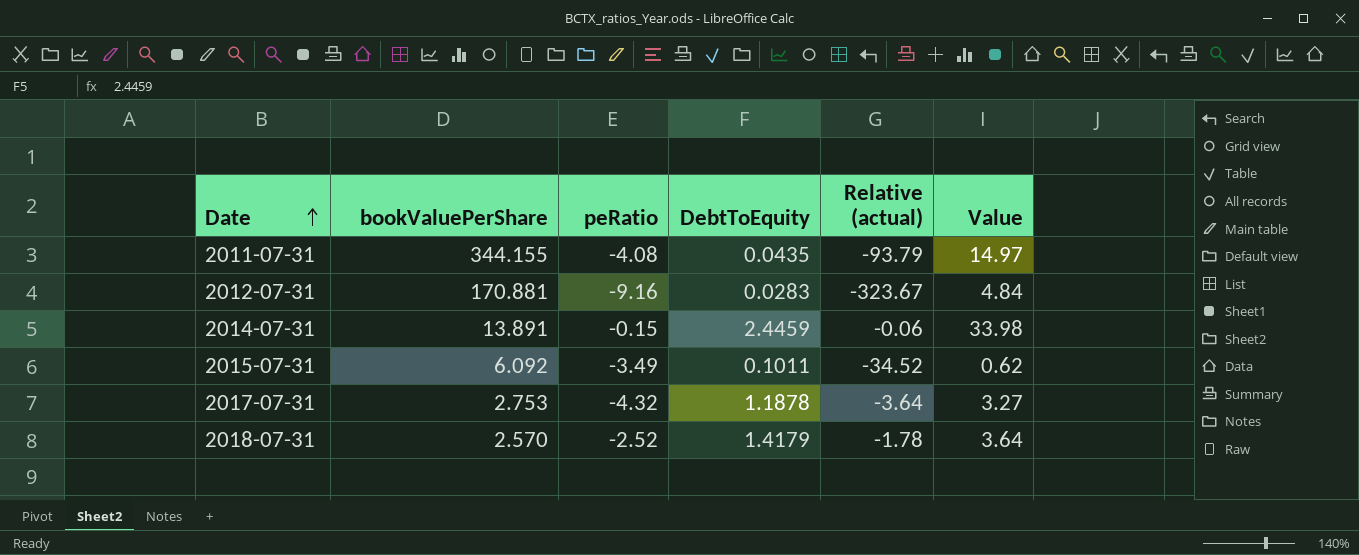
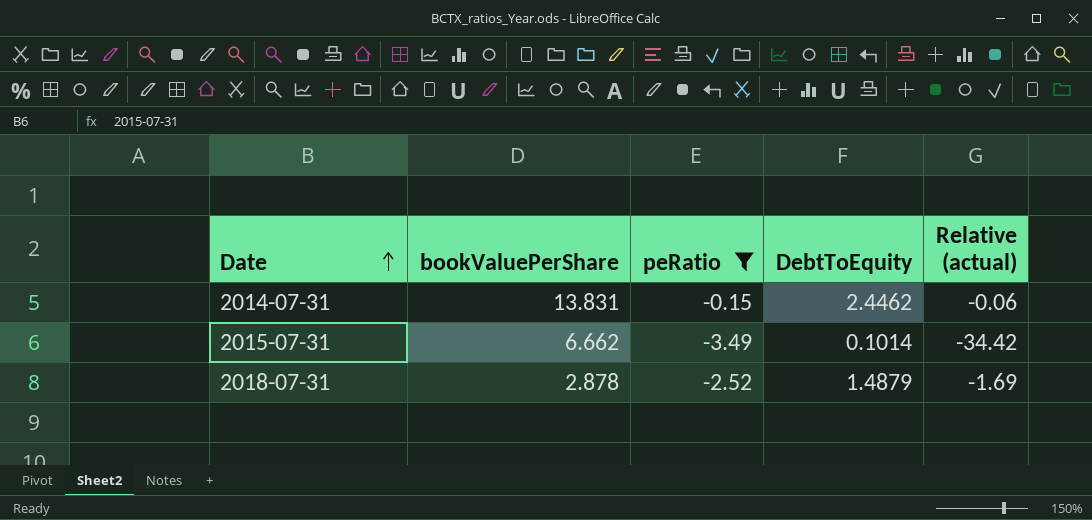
filter: none -> peRatio >= -3.49
column Value | formula: [bookValuePerShare] * [DebtToEquity] -> none
2014-07-31 | bookValuePerShare: 13.891 -> 13.831
2014-07-31 | DebtToEquity: 2.4459 -> 2.4462
2015-07-31 | bookValuePerShare: 6.092 -> 6.662
2015-07-31 | DebtToEquity: 0.1011 -> 0.1014
2015-07-31 | Relative (actual): -34.52 -> -34.42
2018-07-31 | bookValuePerShare: 2.570 -> 2.878
2018-07-31 | DebtToEquity: 1.4179 -> 1.4879
2018-07-31 | Relative (actual): -1.78 -> -1.69

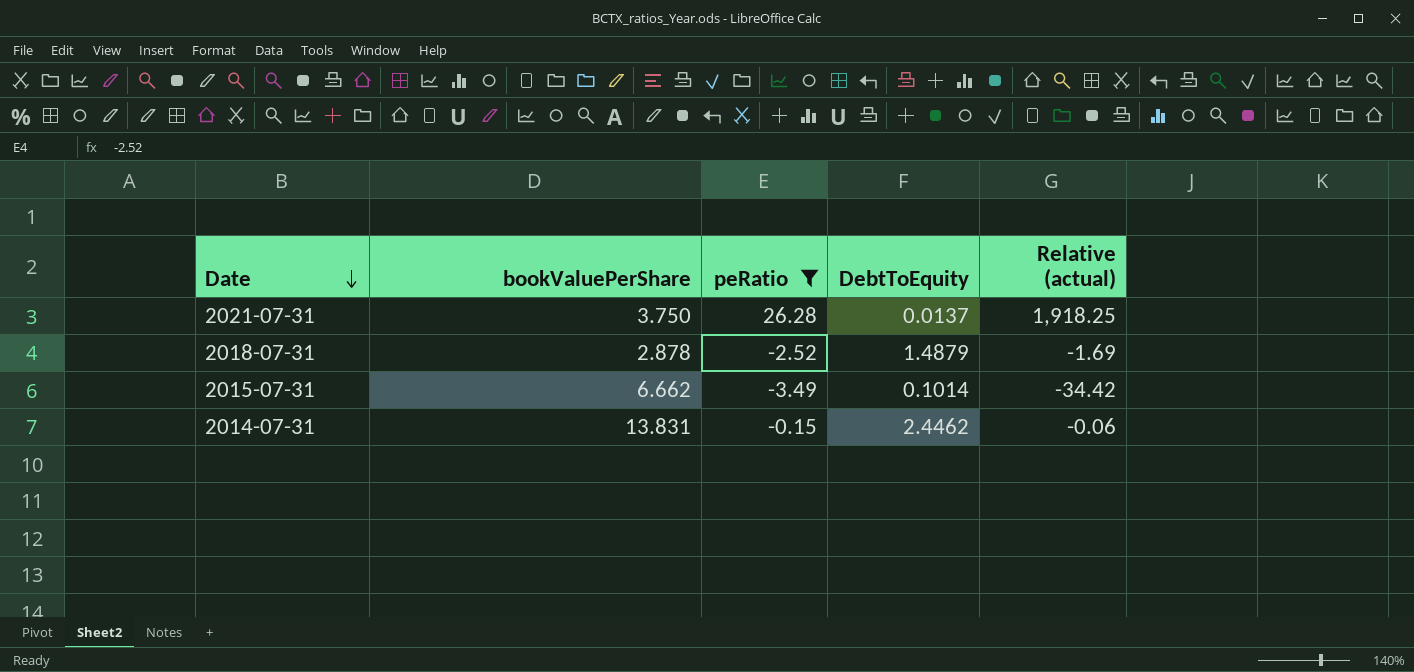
row order: Date ascending -> Date descending
row 2021-07-31: none -> 3.750 | 26.28 | 0.0137 | 1,918.25

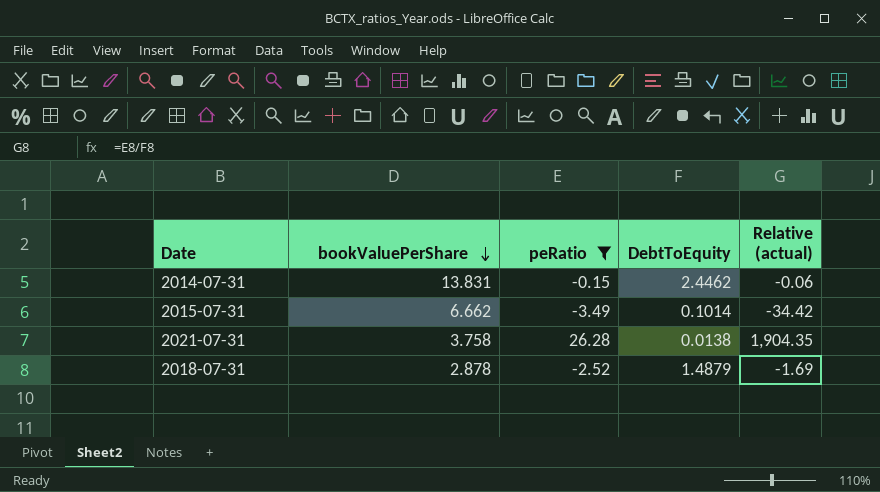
row order: Date descending -> bookValuePerShare descending
2021-07-31 | bookValuePerShare: 3.750 -> 3.758
2021-07-31 | DebtToEquity: 0.0137 -> 0.0138
2021-07-31 | Relative (actual): 1,918.25 -> 1,904.35

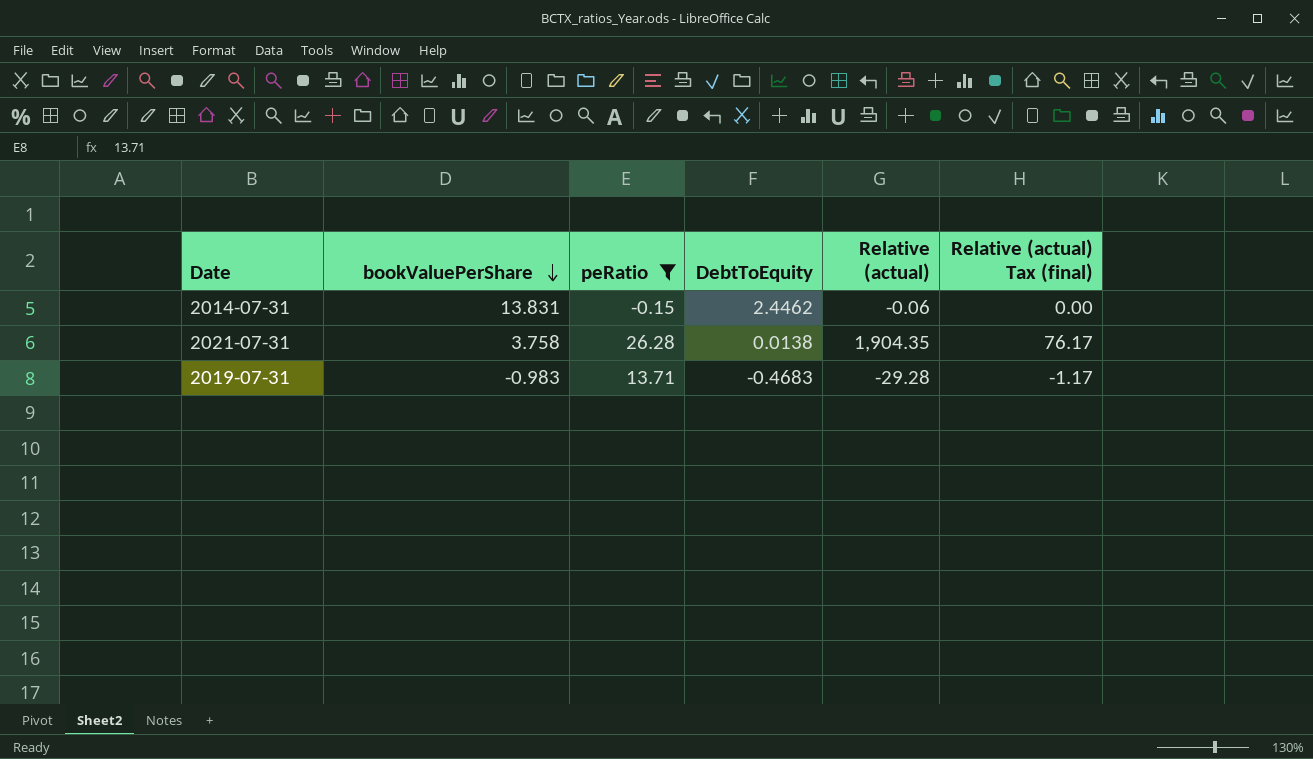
column Relative (actual) Tax (final) | formula: none -> [Relative (actual)] * 0.04
row 2015-07-31: 6.662 | -3.49 | 0.1014 | -34.42 -> none
row 2018-07-31: 2.878 | -2.52 | 1.4879 | -1.69 -> none
row 2019-07-31: none -> -0.983 | 13.71 | -0.4683 | -29.28 | -1.17

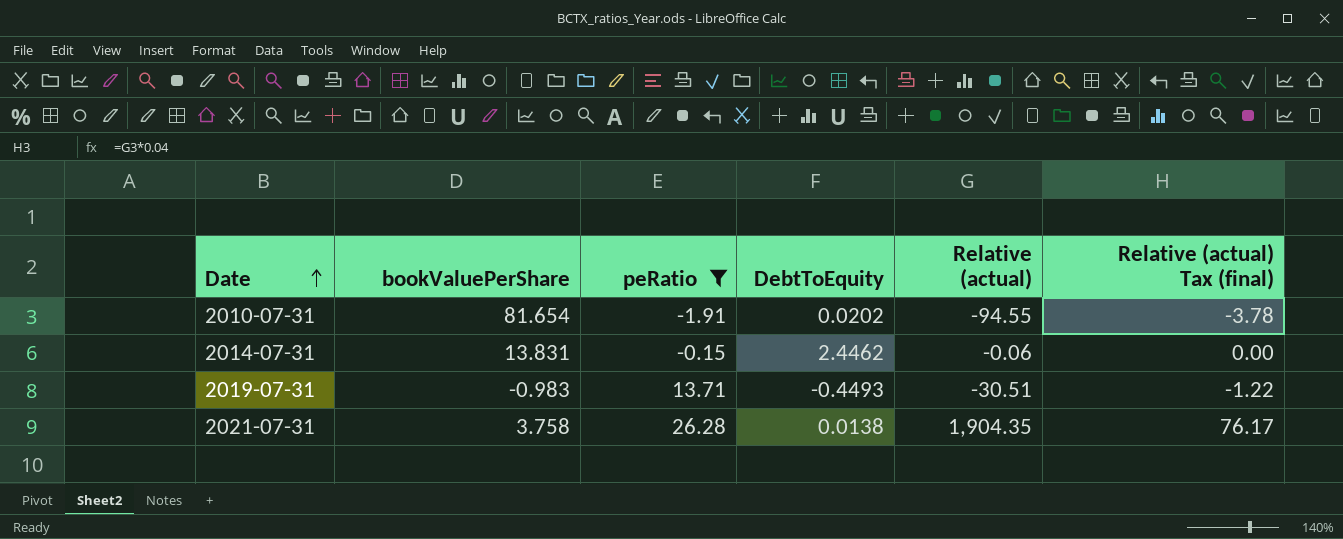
row order: bookValuePerShare descending -> Date ascending
row 2010-07-31: none -> 81.654 | -1.91 | 0.0202 | -94.55 | -3.78
2019-07-31 | DebtToEquity: -0.4683 -> -0.4493
2019-07-31 | Relative (actual): -29.28 -> -30.51
2019-07-31 | Relative (actual) Tax (final): -1.17 -> -1.22

